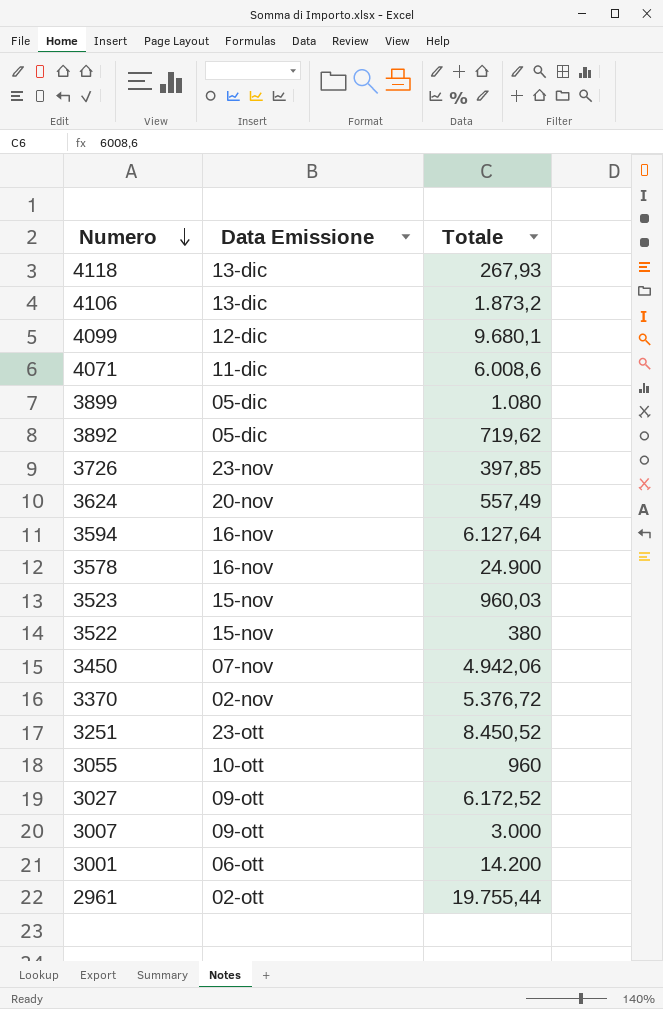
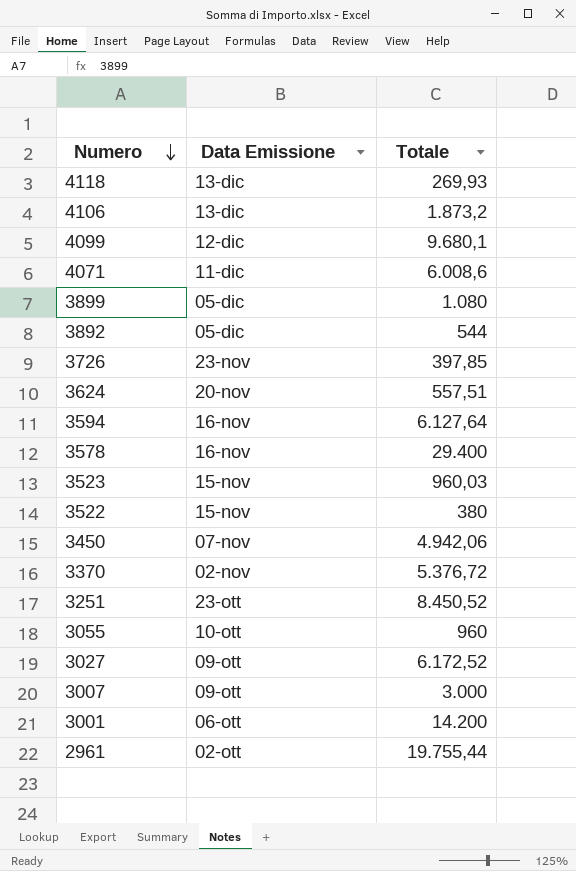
4118 | Totale: 267,93 -> 269,93
3892 | Totale: 719,62 -> 544
3624 | Totale: 557,49 -> 557,51
3578 | Totale: 24.900 -> 29.400

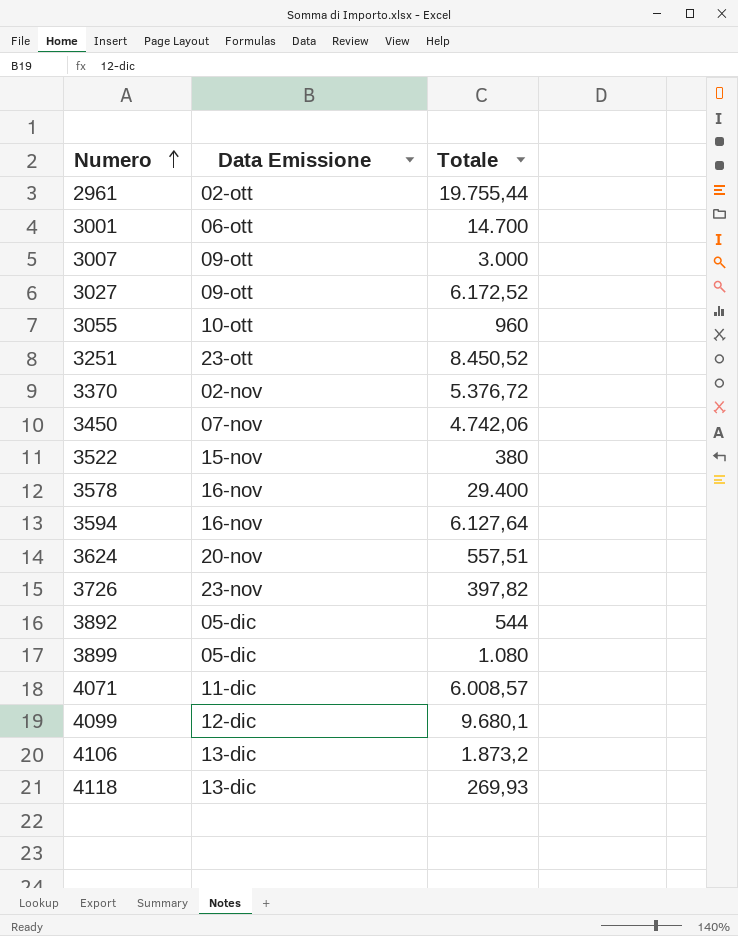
row order: Numero descending -> Numero ascending
row 3523: 15-nov | 960,03 -> none
3001 | Totale: 14.200 -> 14.700
3450 | Totale: 4.942,06 -> 4.742,06
3726 | Totale: 397,85 -> 397,82
4071 | Totale: 6.008,6 -> 6.008,57

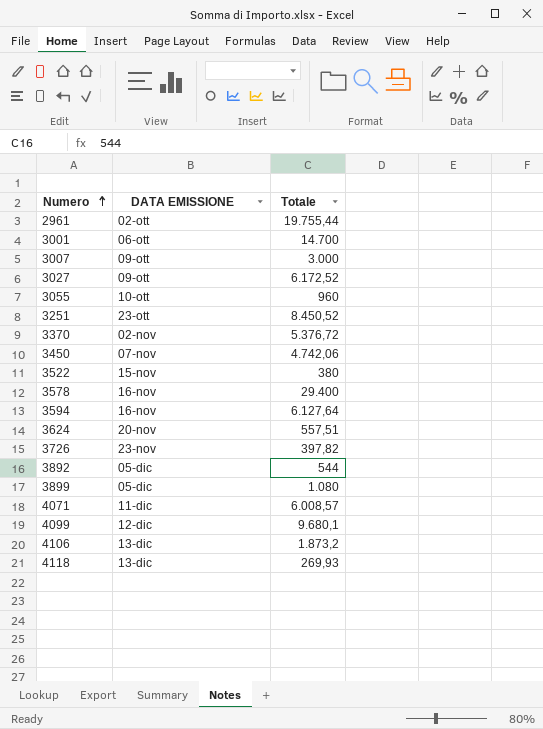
column name: Data Emissione -> DATA EMISSIONE

